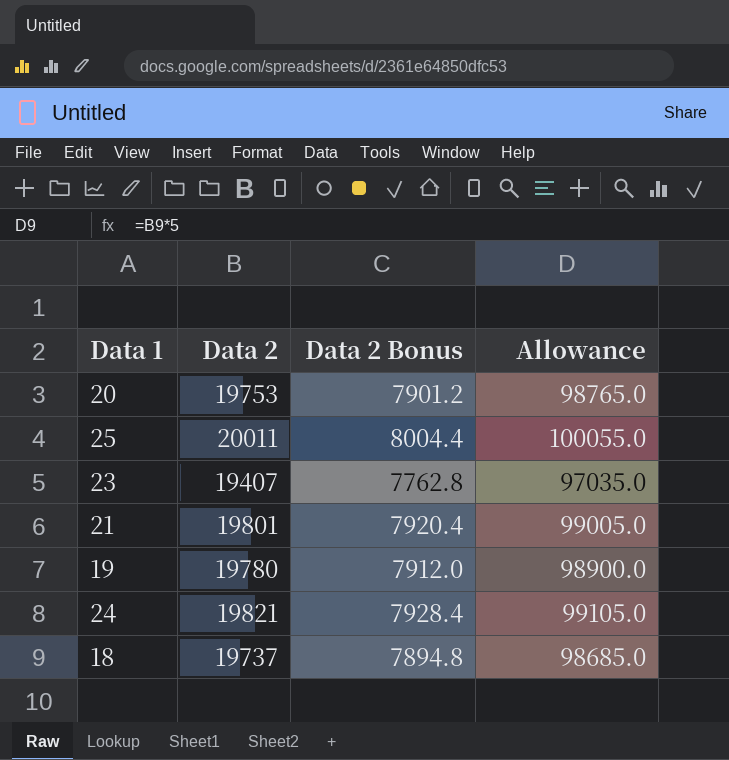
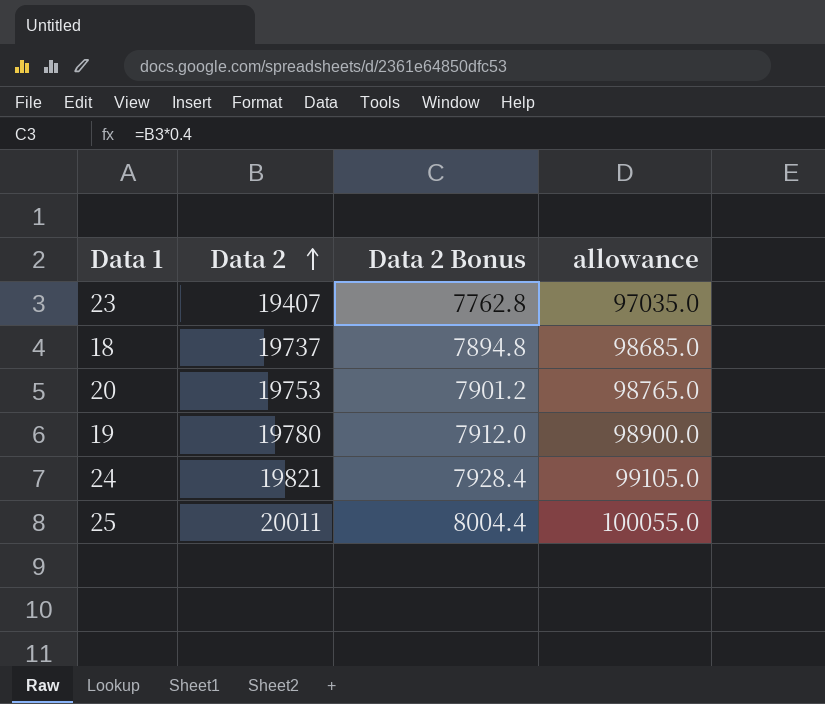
row order: none -> Data 2 ascending
column name: Allowance -> allowance
row 21: 19801 | 7920.4 | 99005.0 -> none

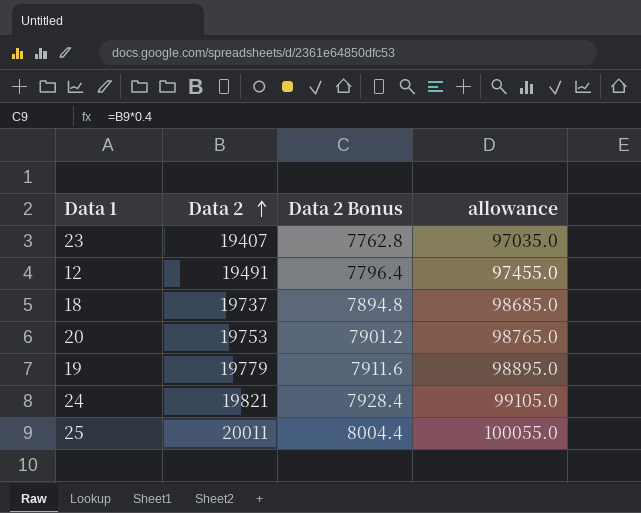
row 12: none -> 19491 | 7796.4 | 97455.0
19 | Data 2: 19780 -> 19779
19 | Data 2 Bonus: 7912.0 -> 7911.6
19 | allowance: 98900.0 -> 98895.0

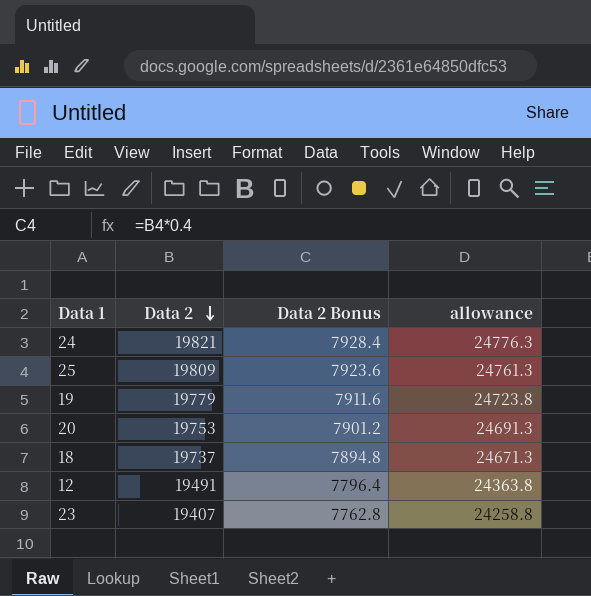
row order: Data 2 ascending -> Data 2 descending
column allowance | formula: [Data 2] * 5 -> [Data 2] * 1.25
25 | Data 2: 20011 -> 19809
25 | Data 2 Bonus: 8004.4 -> 7923.6

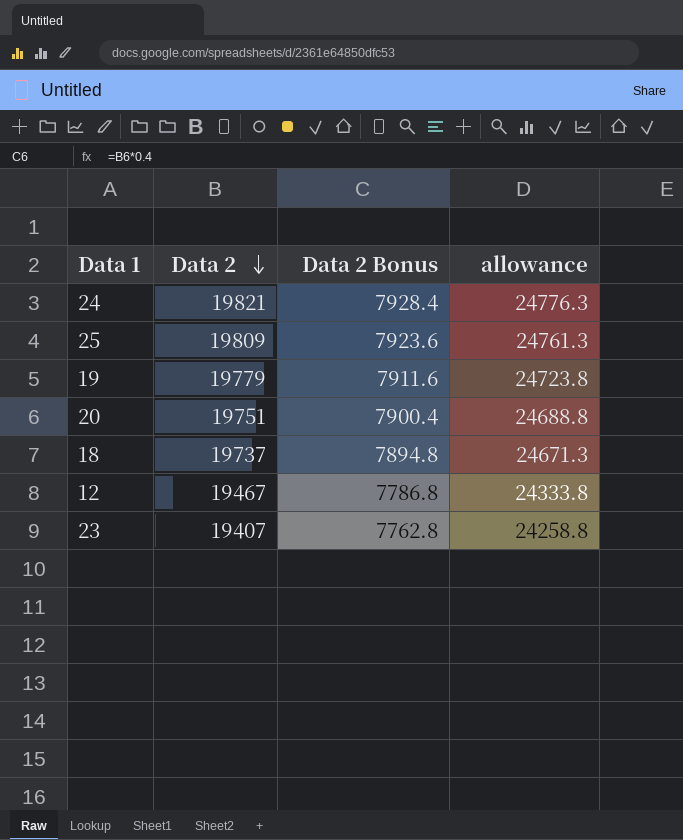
20 | Data 2: 19753 -> 19751
20 | Data 2 Bonus: 7901.2 -> 7900.4
20 | allowance: 24691.3 -> 24688.8
12 | Data 2: 19491 -> 19467
12 | Data 2 Bonus: 7796.4 -> 7786.8
12 | allowance: 24363.8 -> 24333.8

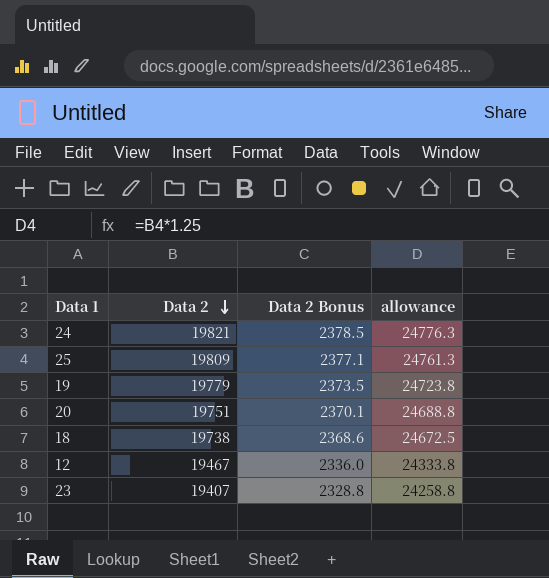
column Data 2 Bonus | formula: [Data 2] * 0.4 -> [Data 2] * 0.12
18 | Data 2: 19737 -> 19738
18 | allowance: 24671.3 -> 24672.5

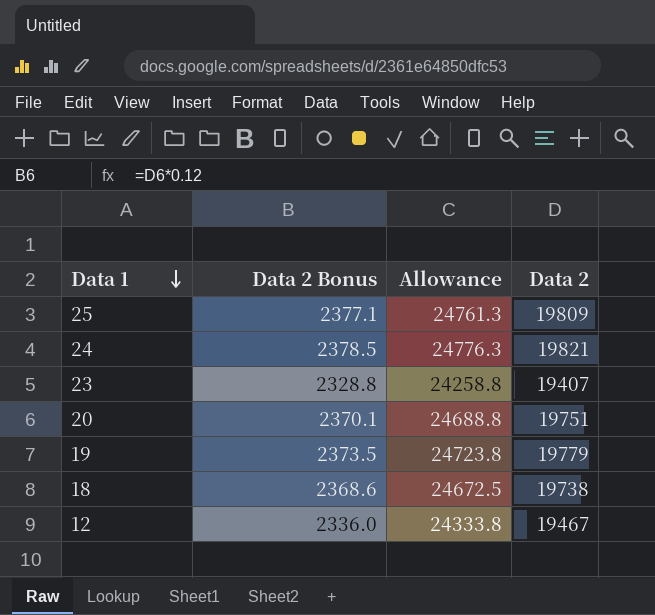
row order: Data 2 descending -> Data 1 descending
column name: allowance -> Allowance
column Data 2 | position: 2 -> 4

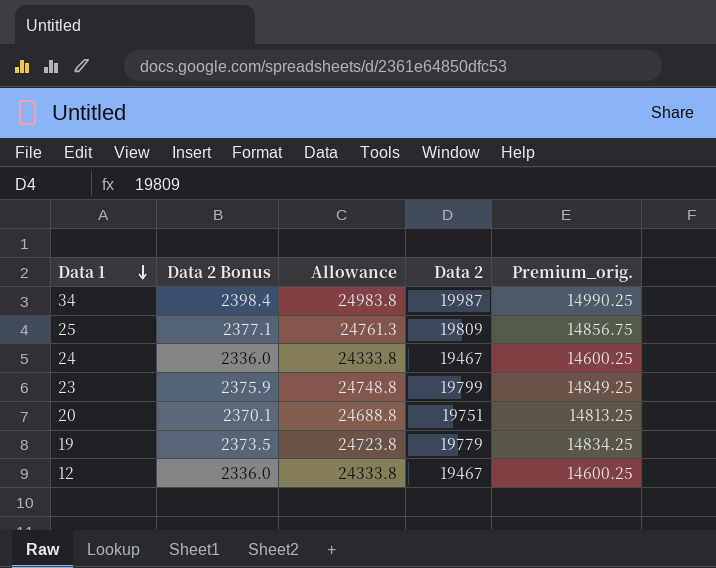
column Premium_orig. | formula: none -> [Data 2] * 0.75
row 18: 2368.6 | 24672.5 | 19738 -> none
row 34: none -> 2398.4 | 24983.8 | 19987 | 14990.25
24 | Data 2 Bonus: 2378.5 -> 2336.0
24 | Allowance: 24776.3 -> 24333.8
24 | Data 2: 19821 -> 19467
23 | Data 2 Bonus: 2328.8 -> 2375.9
23 | Allowance: 24258.8 -> 24748.8
23 | Data 2: 19407 -> 19799

